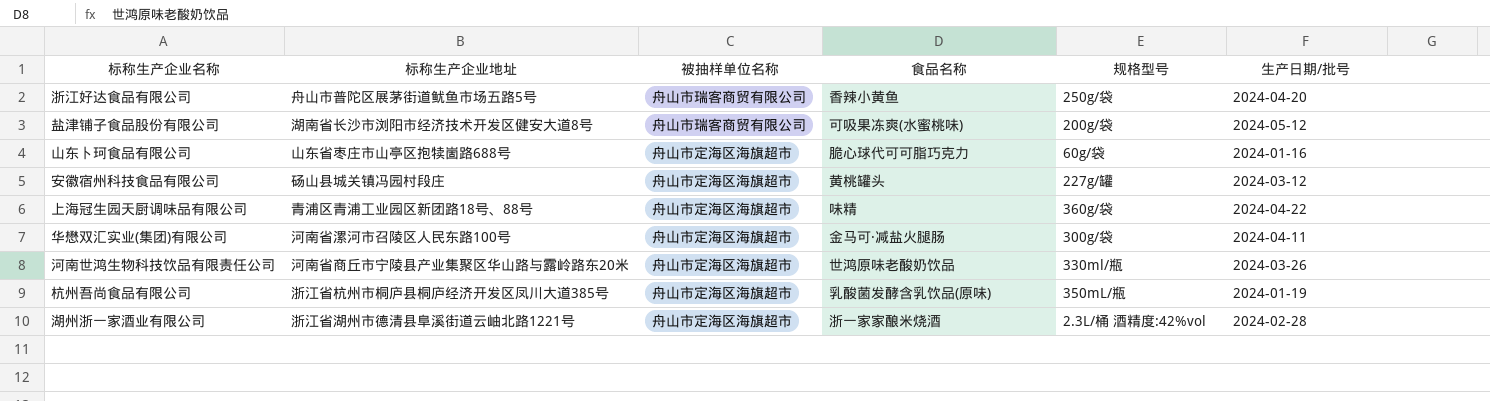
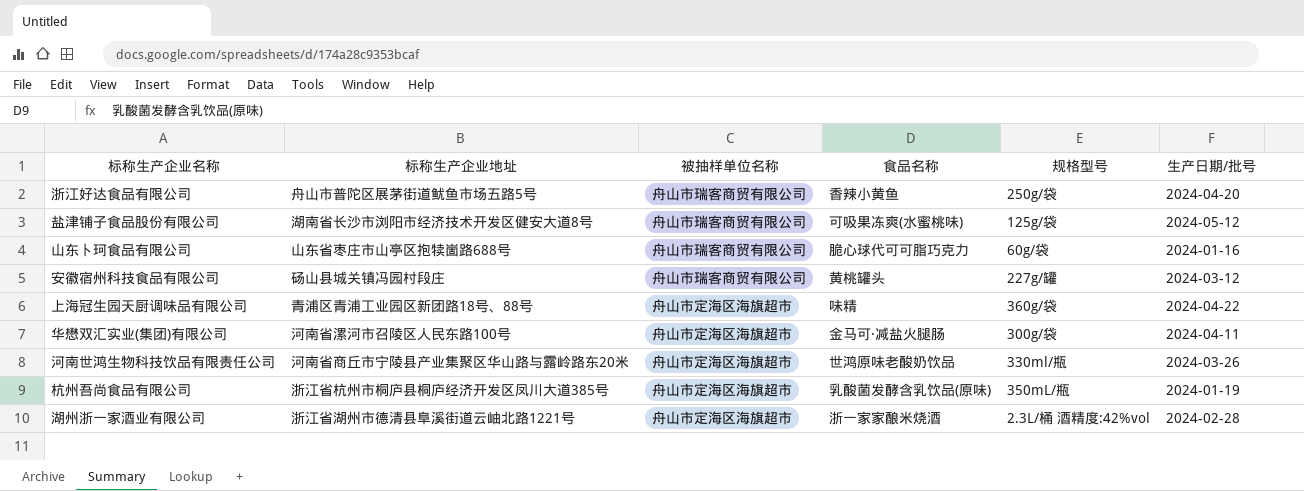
盐津铺子食品股份有限公司 | 规格型号: 200g/袋 -> 125g/袋
山东卜珂食品有限公司 | 被抽样单位名称: 舟山市定海区海旗超市 -> 舟山市瑞客商贸有限公司
安徽宿州科技食品有限公司 | 被抽样单位名称: 舟山市定海区海旗超市 -> 舟山市瑞客商贸有限公司

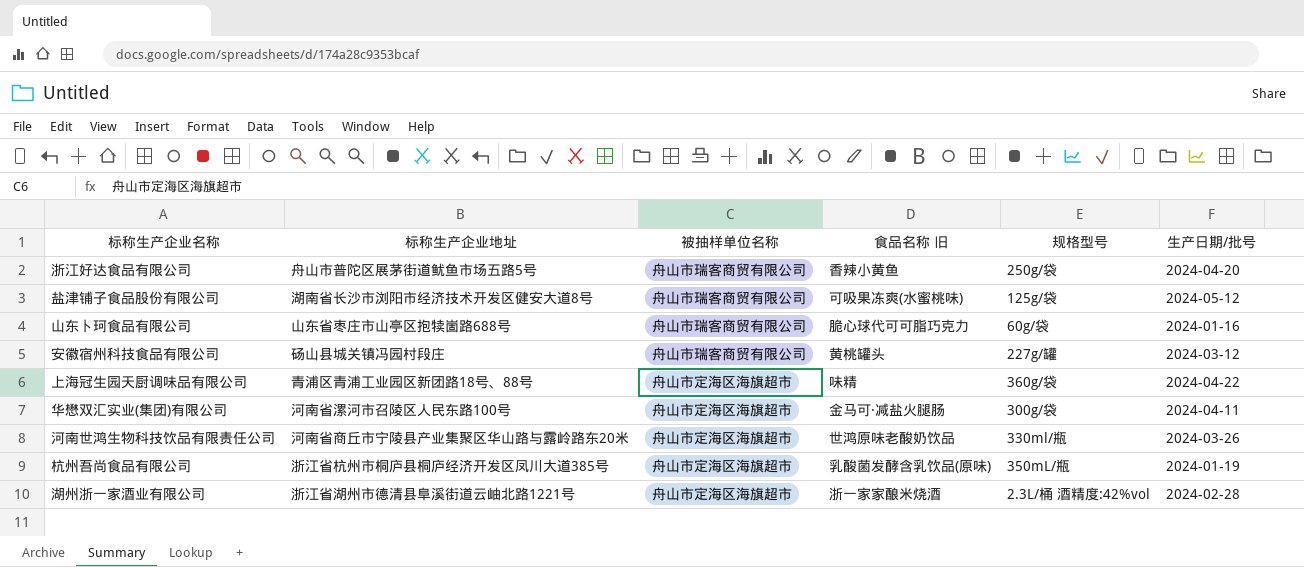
column name: 食品名称 -> 食品名称 旧

